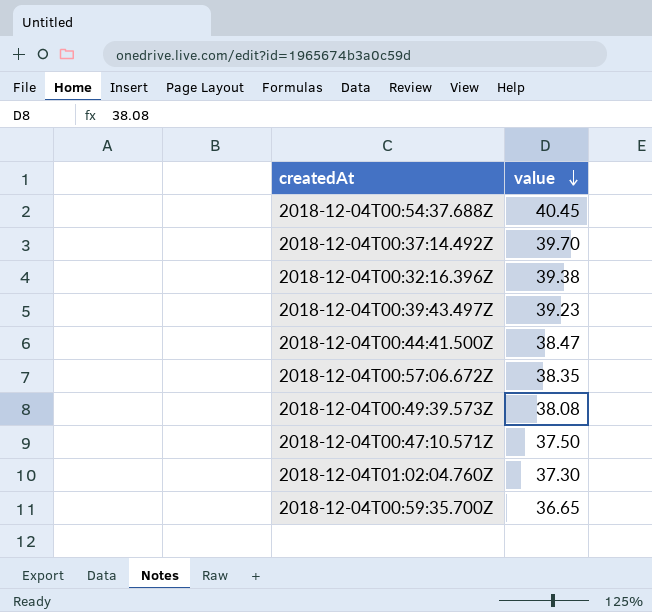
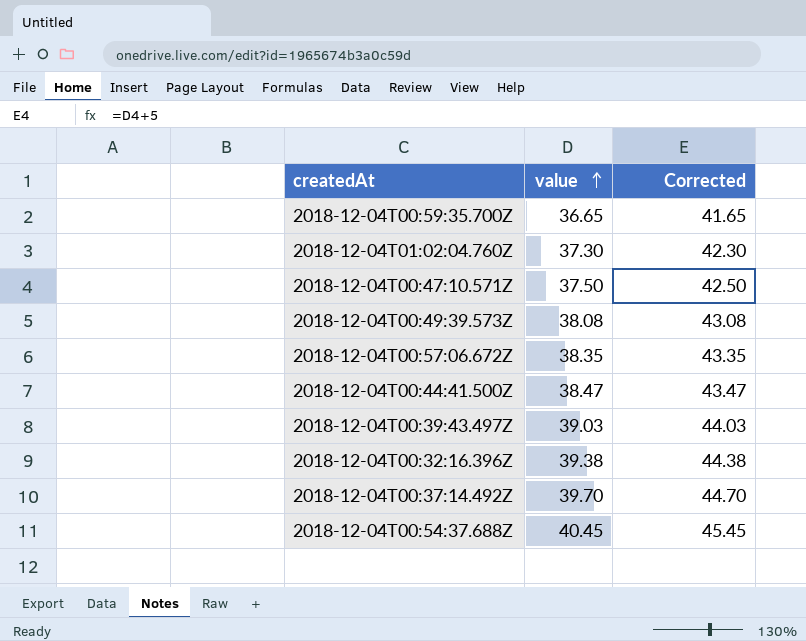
row order: value descending -> value ascending
column Corrected | formula: none -> [value] + 5
2018-12-04T00:39:43.497Z | value: 39.23 -> 39.03

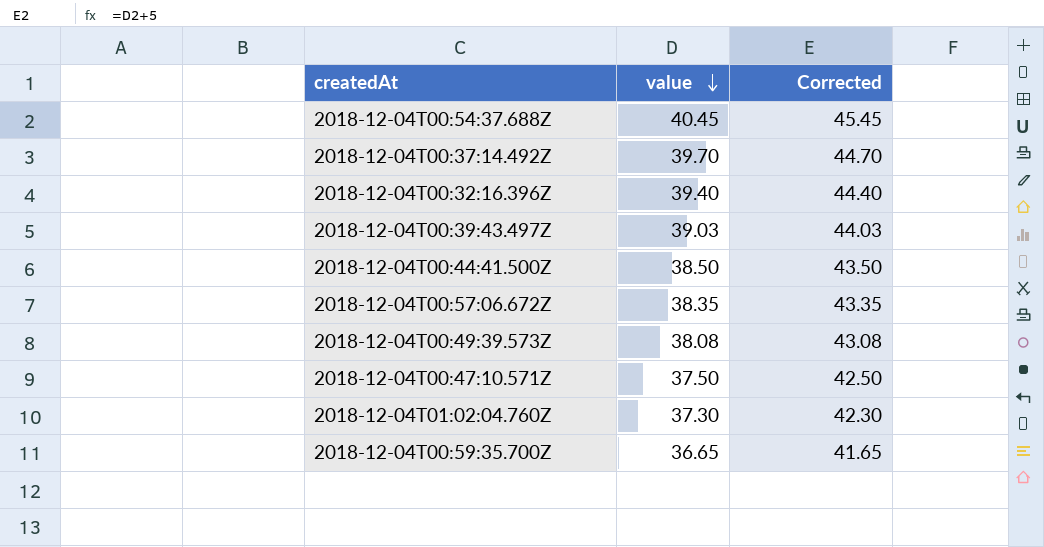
row order: value ascending -> value descending
2018-12-04T00:32:16.396Z | value: 39.38 -> 39.40
2018-12-04T00:32:16.396Z | Corrected: 44.38 -> 44.40
2018-12-04T00:44:41.500Z | value: 38.47 -> 38.50
2018-12-04T00:44:41.500Z | Corrected: 43.47 -> 43.50

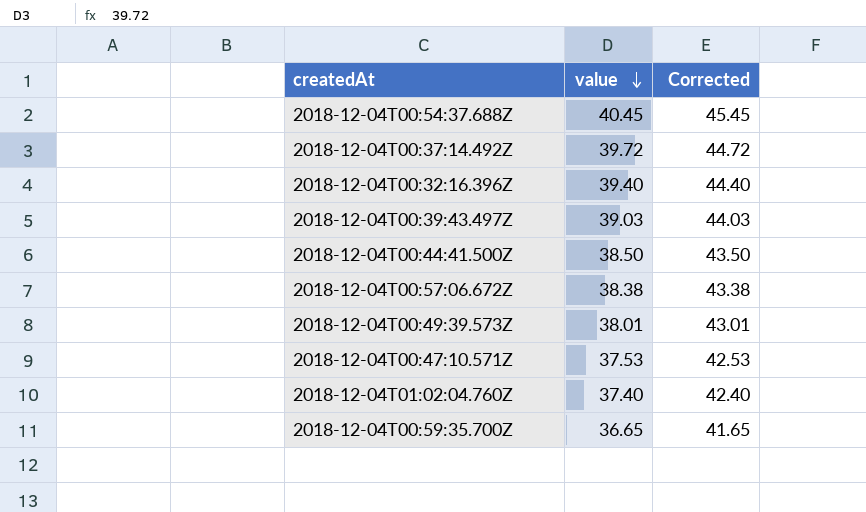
2018-12-04T00:37:14.492Z | value: 39.70 -> 39.72
2018-12-04T00:37:14.492Z | Corrected: 44.70 -> 44.72
2018-12-04T00:57:06.672Z | value: 38.35 -> 38.38
2018-12-04T00:57:06.672Z | Corrected: 43.35 -> 43.38
2018-12-04T00:49:39.573Z | value: 38.08 -> 38.01
2018-12-04T00:49:39.573Z | Corrected: 43.08 -> 43.01
2018-12-04T00:47:10.571Z | value: 37.50 -> 37.53
2018-12-04T00:47:10.571Z | Corrected: 42.50 -> 42.53
2018-12-04T01:02:04.760Z | value: 37.30 -> 37.40
2018-12-04T01:02:04.760Z | Corrected: 42.30 -> 42.40

